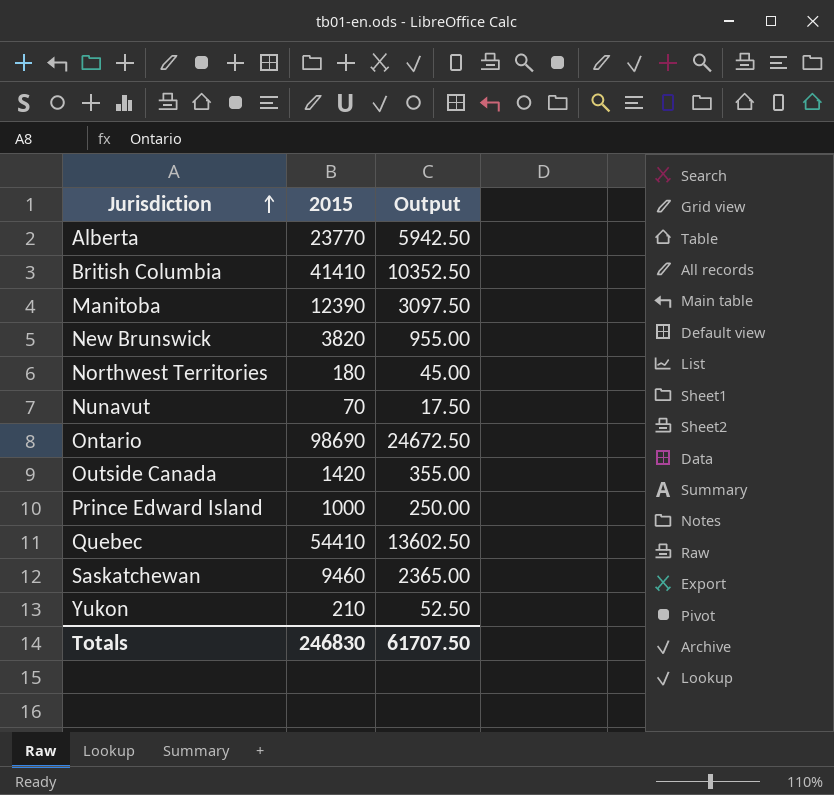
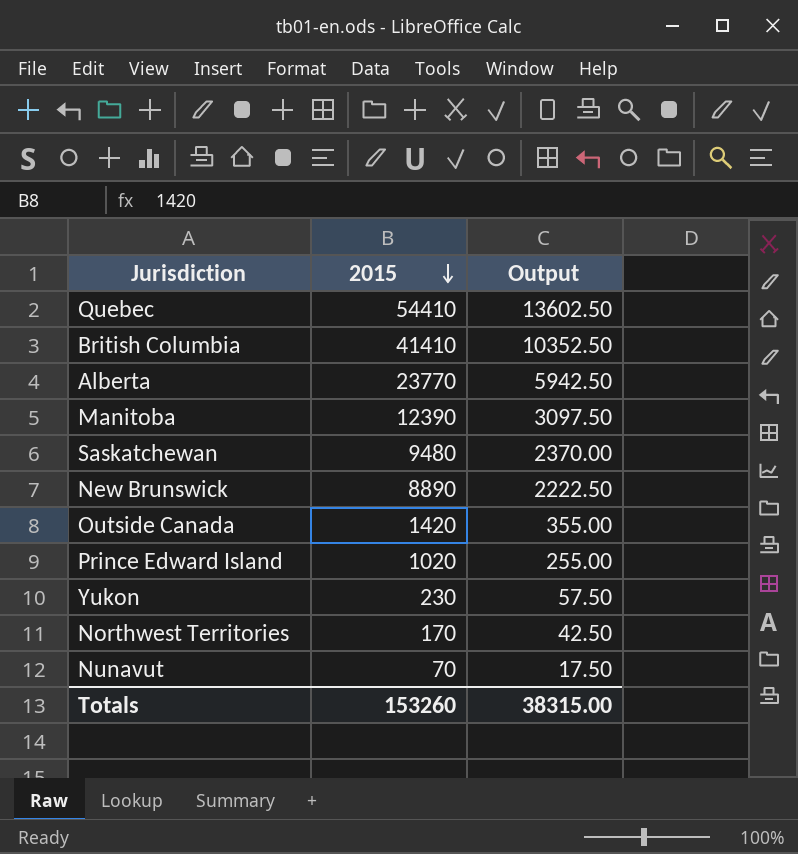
row order: Jurisdiction ascending -> 2015 descending
row Ontario: 98690 | 24672.50 -> none
Saskatchewan | 2015: 9460 -> 9480
Saskatchewan | Output: 2365.00 -> 2370.00
New Brunswick | 2015: 3820 -> 8890
New Brunswick | Output: 955.00 -> 2222.50
Prince Edward Island | 2015: 1000 -> 1020
Prince Edward Island | Output: 250.00 -> 255.00
Yukon | 2015: 210 -> 230
Yukon | Output: 52.50 -> 57.50
Northwest Territories | 2015: 180 -> 170
Northwest Territories | Output: 45.00 -> 42.50
Totals | 2015: 246830 -> 153260
Totals | Output: 61707.50 -> 38315.00

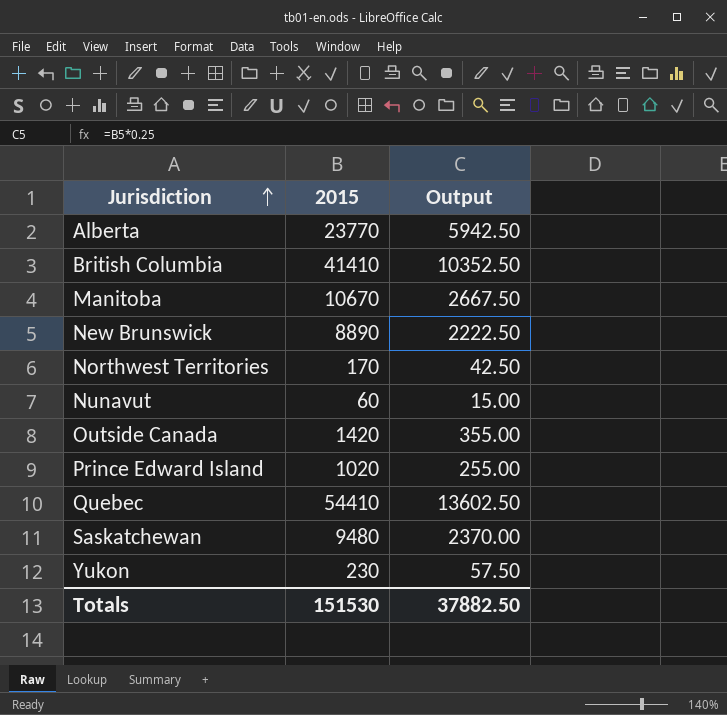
row order: 2015 descending -> Jurisdiction ascending
Manitoba | 2015: 12390 -> 10670
Manitoba | Output: 3097.50 -> 2667.50
Nunavut | 2015: 70 -> 60
Nunavut | Output: 17.50 -> 15.00
Totals | 2015: 153260 -> 151530
Totals | Output: 38315.00 -> 37882.50

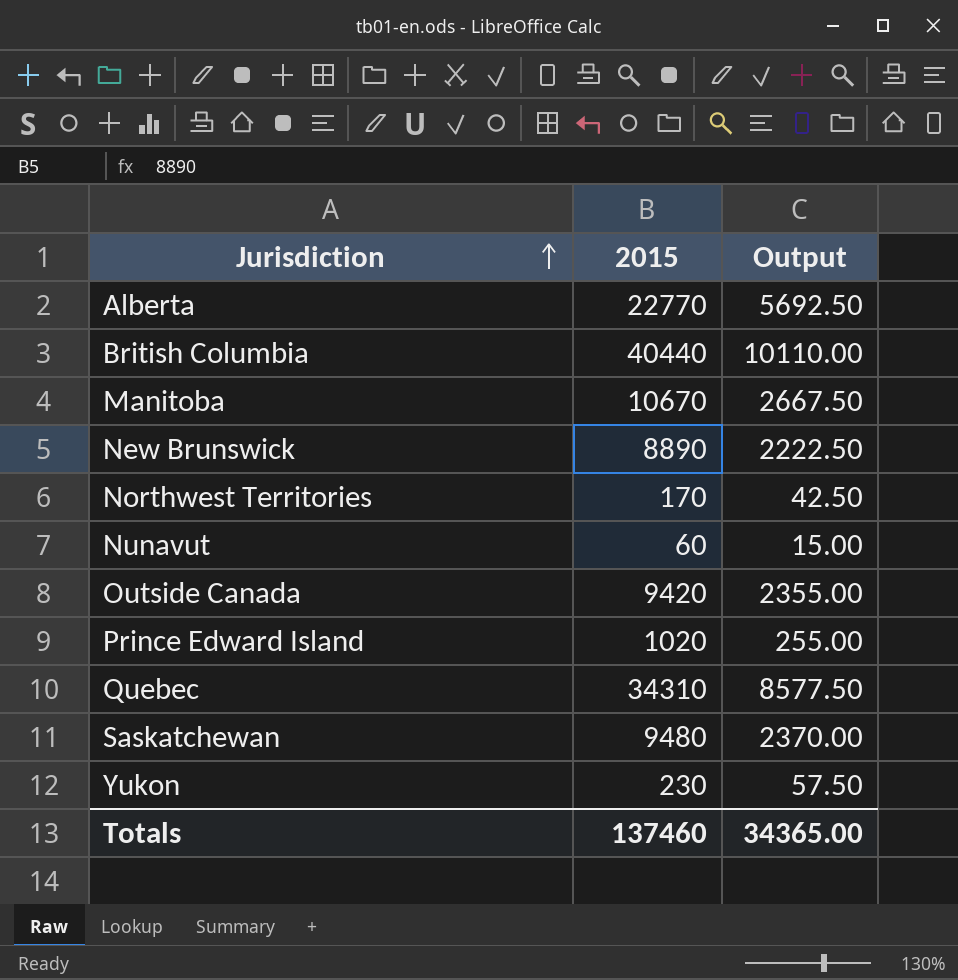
Alberta | 2015: 23770 -> 22770
Alberta | Output: 5942.50 -> 5692.50
British Columbia | 2015: 41410 -> 40440
British Columbia | Output: 10352.50 -> 10110.00
Outside Canada | 2015: 1420 -> 9420
Outside Canada | Output: 355.00 -> 2355.00
Quebec | 2015: 54410 -> 34310
Quebec | Output: 13602.50 -> 8577.50
Totals | 2015: 151530 -> 137460
Totals | Output: 37882.50 -> 34365.00

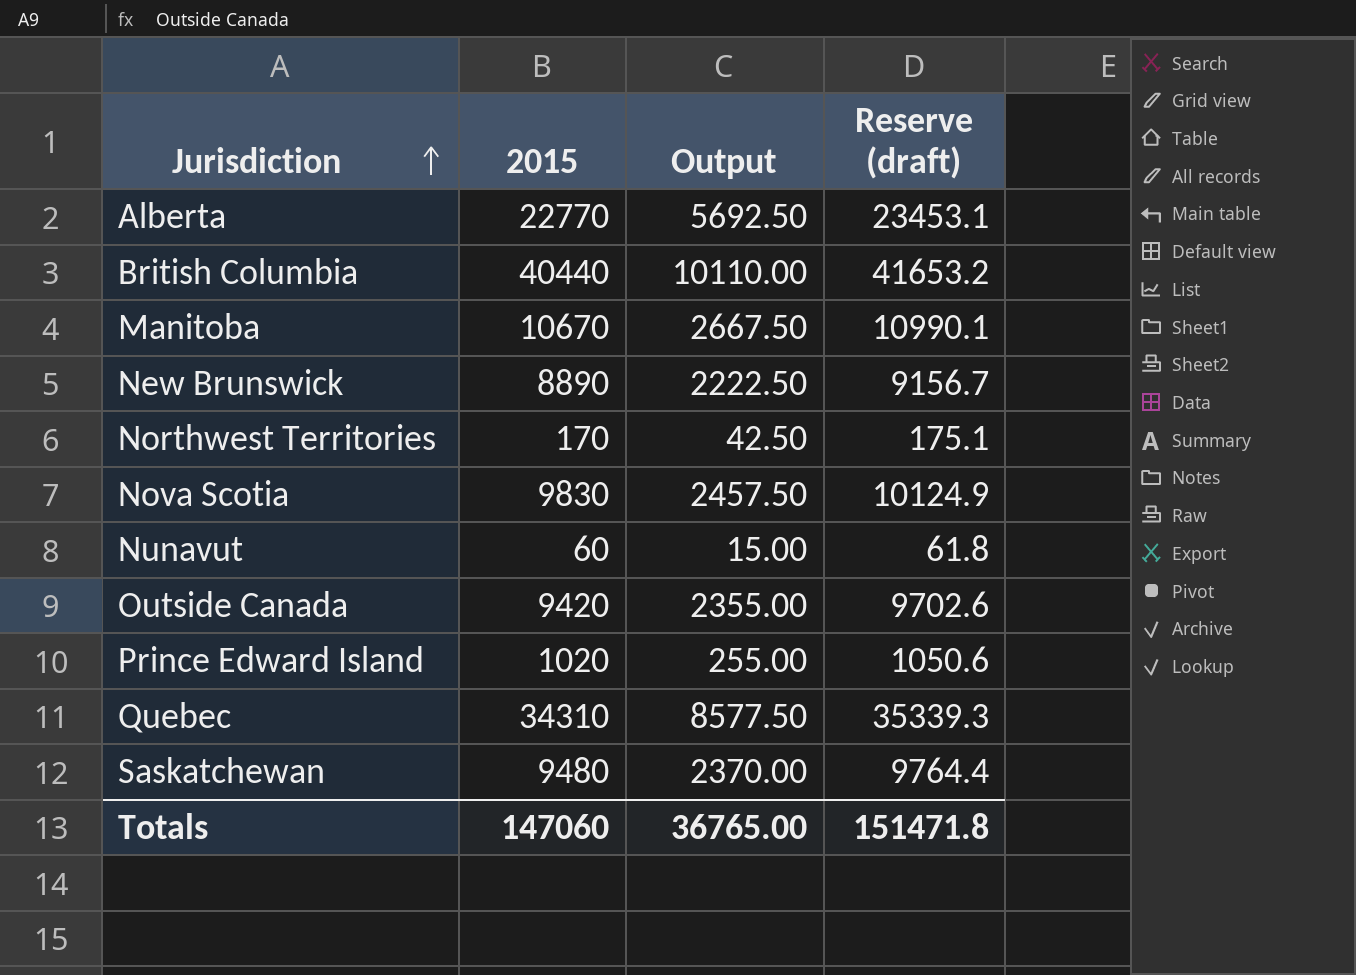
column Reserve (draft) | formula: none -> [2015] * 1.03
row Yukon: 230 | 57.50 -> none
row Nova Scotia: none -> 9830 | 2457.50 | 10124.9
Totals | 2015: 137460 -> 147060
Totals | Output: 34365.00 -> 36765.00

